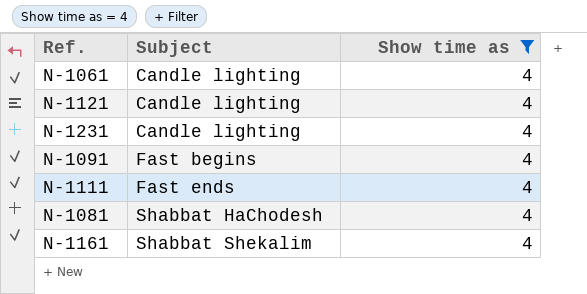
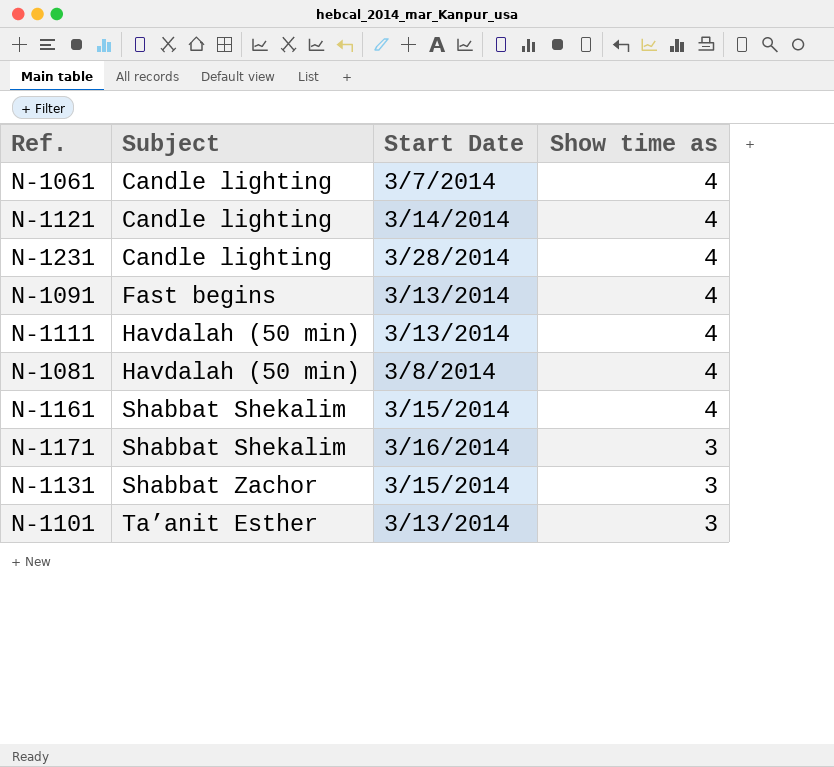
filter: Show time as = 4 -> none
column Start Date | position: none -> 3
N-1111 | Subject: Fast ends -> Havdalah (50 min)
N-1081 | Subject: Shabbat HaChodesh -> Havdalah (50 min)

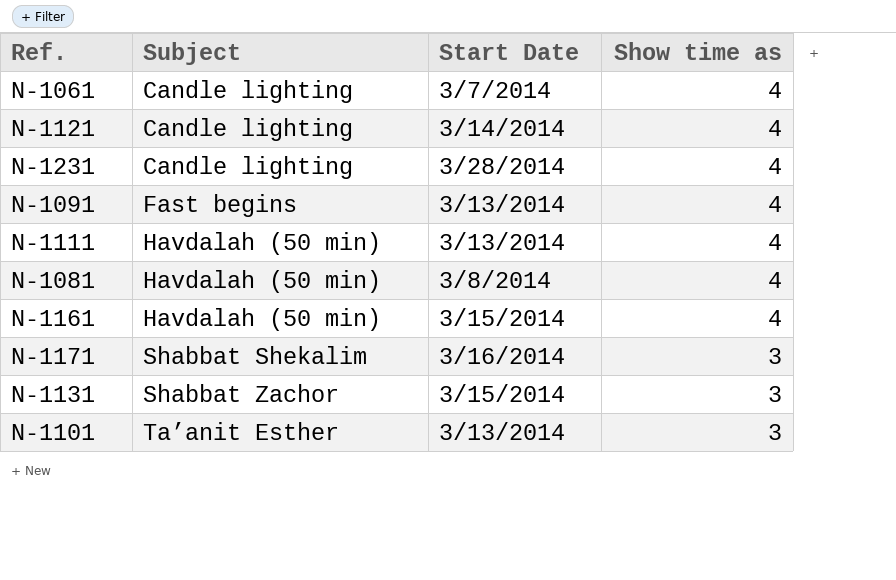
N-1161 | Subject: Shabbat Shekalim -> Havdalah (50 min)

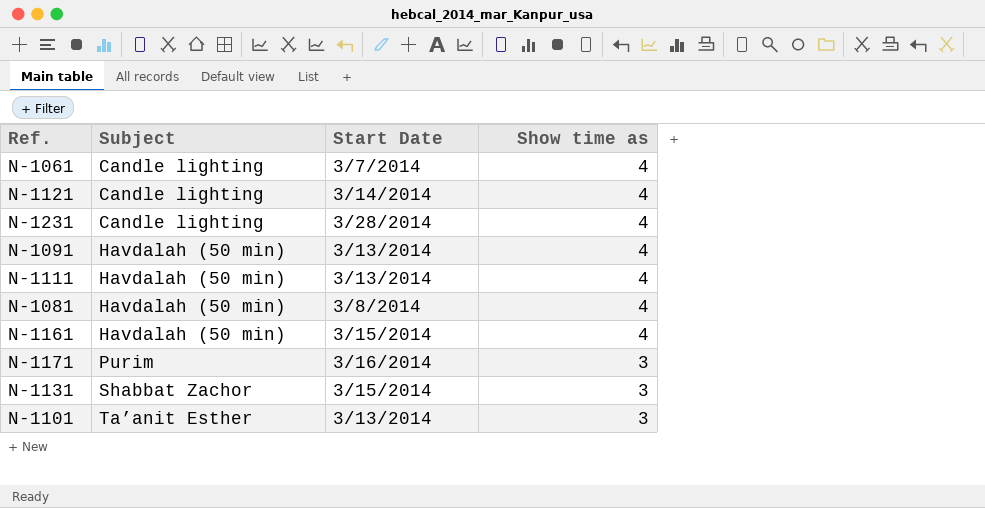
N-1091 | Subject: Fast begins -> Havdalah (50 min)
N-1171 | Subject: Shabbat Shekalim -> Purim

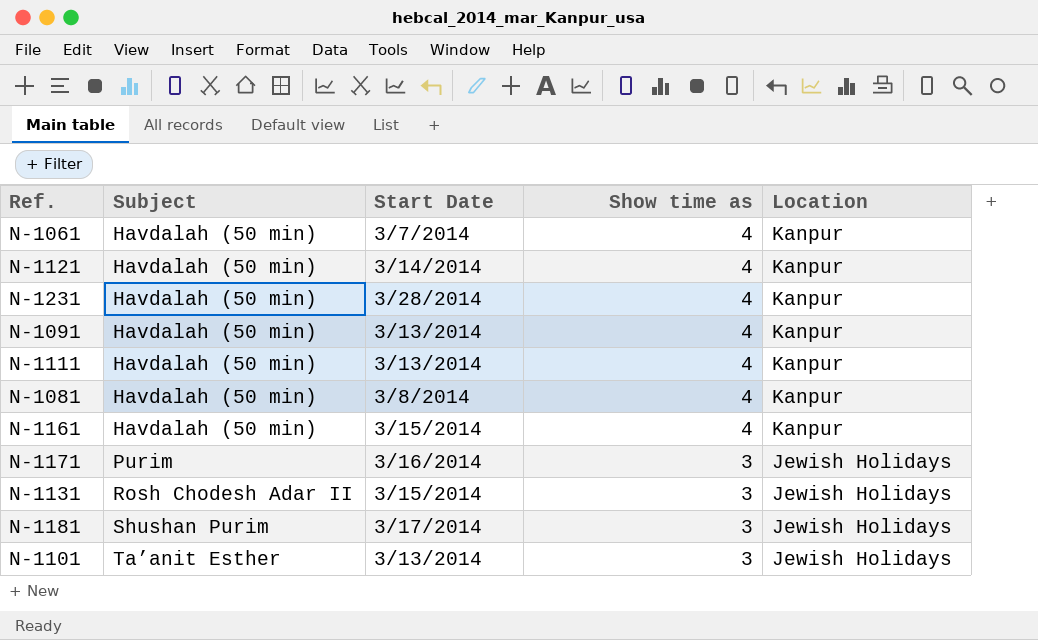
column Location | position: none -> 5
N-1061 | Subject: Candle lighting -> Havdalah (50 min)
N-1121 | Subject: Candle lighting -> Havdalah (50 min)
N-1231 | Subject: Candle lighting -> Havdalah (50 min)
N-1131 | Subject: Shabbat Zachor -> Rosh Chodesh Adar II
row N-1181: none -> Shushan Purim | 3/17/2014 | 3 | Jewish Holidays

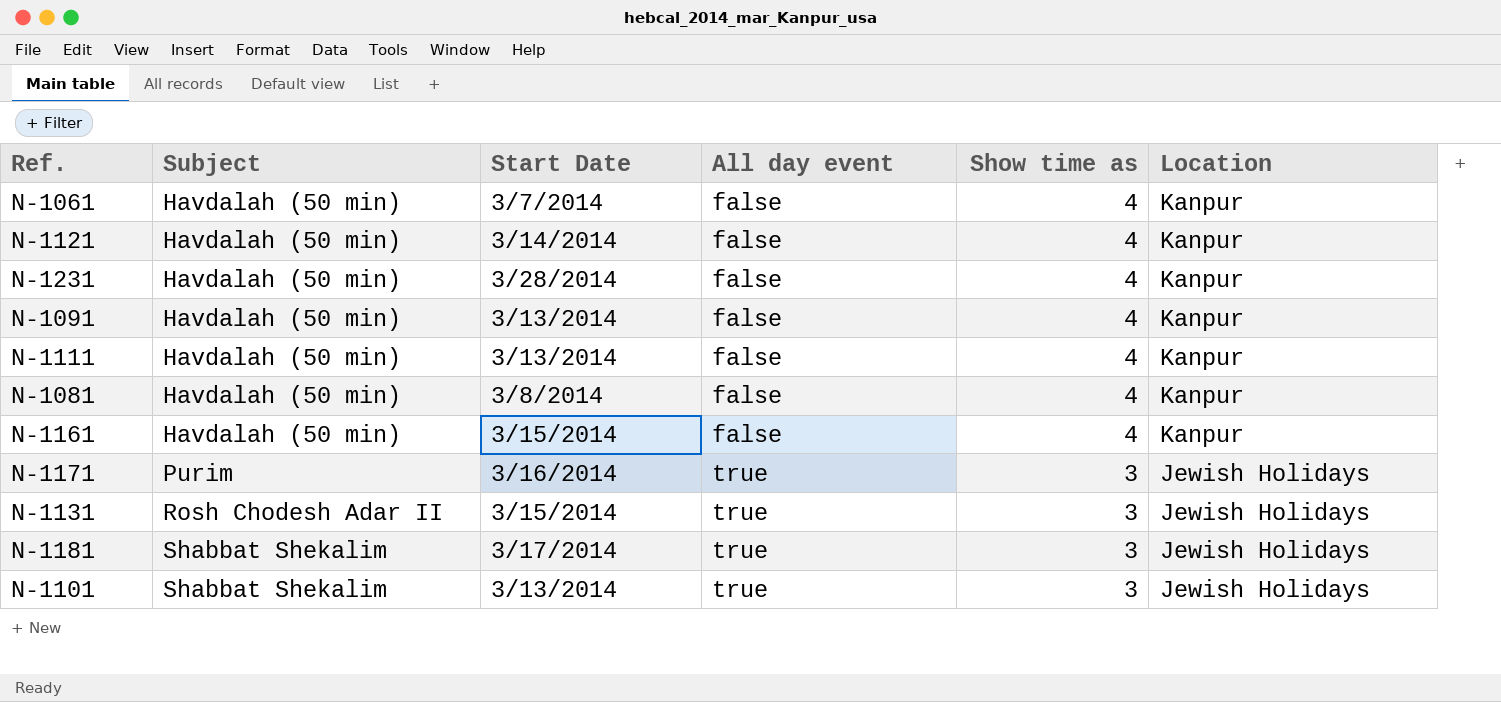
column All day event | position: none -> 4
N-1181 | Subject: Shushan Purim -> Shabbat Shekalim
N-1101 | Subject: Ta’anit Esther -> Shabbat Shekalim

